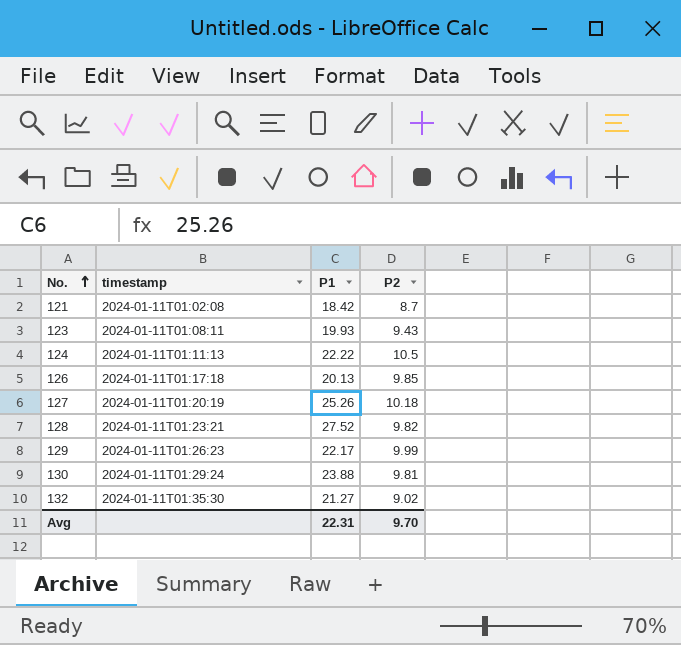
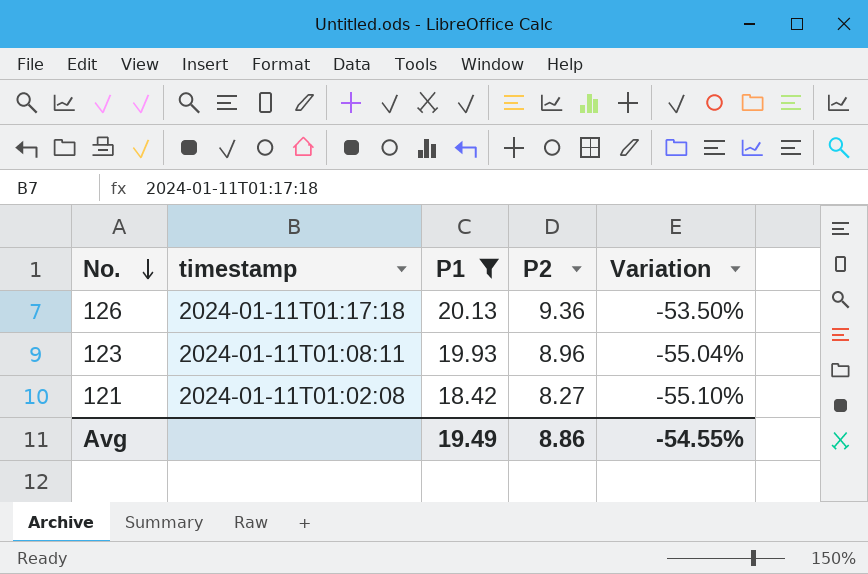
filter: none -> P1 <= 20.13
row order: No. ascending -> No. descending
column Variation | formula: none -> ([P2] - [P1]) / [P1]
126 | P2: 9.85 -> 9.36
123 | P2: 9.43 -> 8.96
121 | P2: 8.7 -> 8.27
Avg | P1: 22.31 -> 19.49
Avg | P2: 9.70 -> 8.86

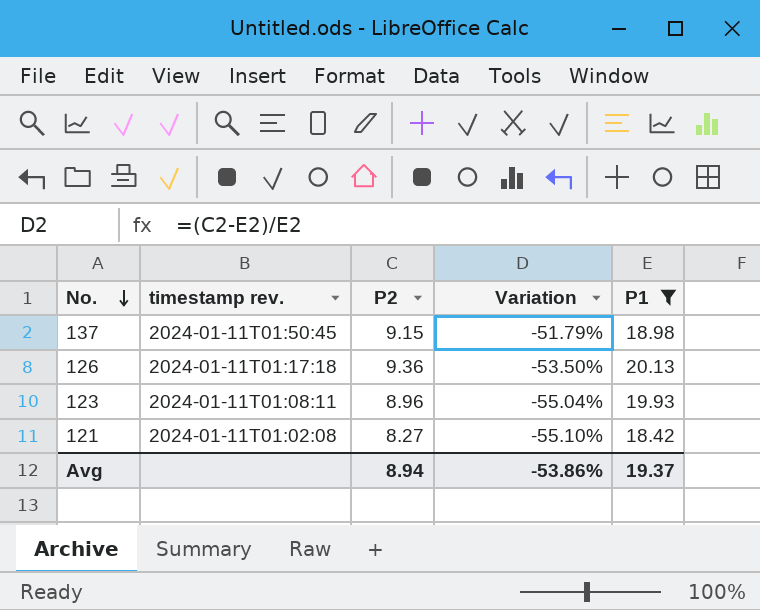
column name: timestamp -> timestamp rev.
column P1 | position: 3 -> 5
row 137: none -> 2024-01-11T01:50:45 | 9.15 | -51.79% | 18.98
Avg | P2: 8.86 -> 8.94
Avg | Variation: -54.55% -> -53.86%
Avg | P1: 19.49 -> 19.37

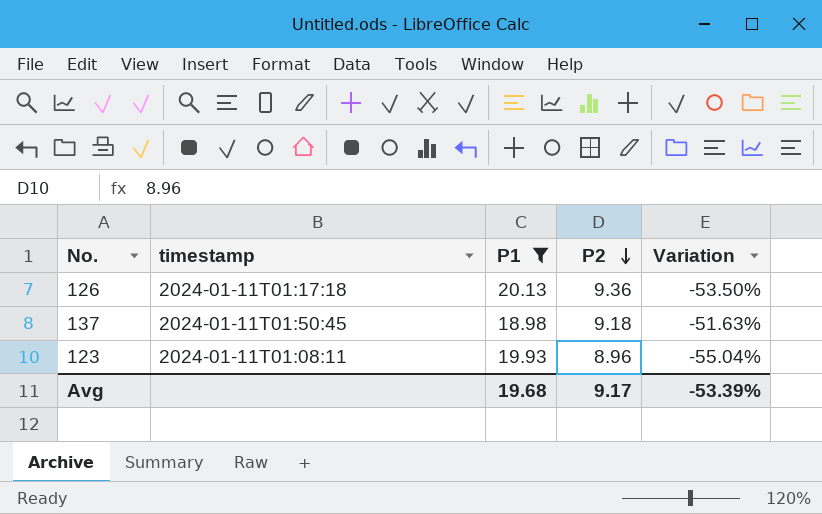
row order: No. descending -> P2 descending
column name: timestamp rev. -> timestamp
column P1 | position: 5 -> 3
row 121: 2024-01-11T01:02:08 | 8.27 | -55.10% | 18.42 -> none
137 | P2: 9.15 -> 9.18
137 | Variation: -51.79% -> -51.63%
Avg | P1: 19.37 -> 19.68
Avg | P2: 8.94 -> 9.17
Avg | Variation: -53.86% -> -53.39%

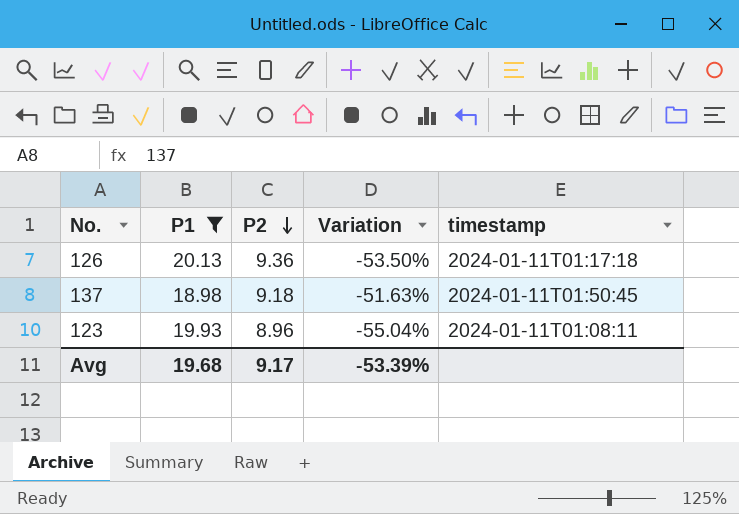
column timestamp | position: 2 -> 5

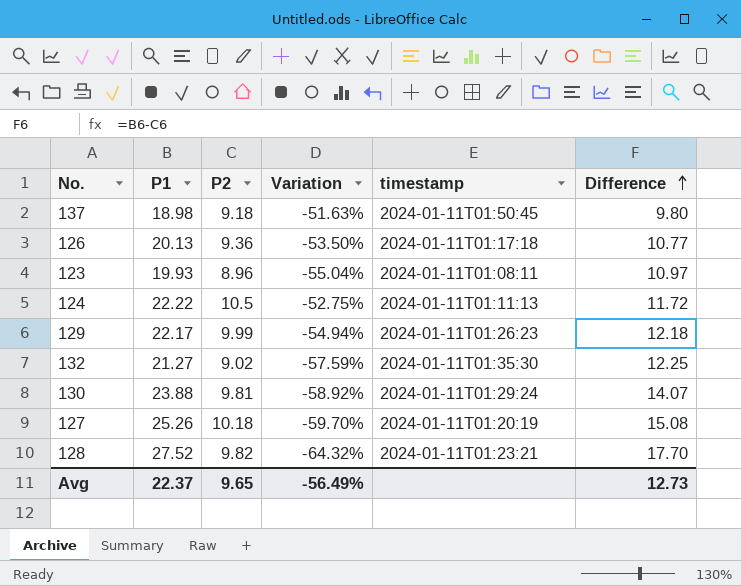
filter: P1 <= 20.13 -> none
row order: P2 descending -> Difference ascending
column Difference | formula: none -> [P1] - [P2]
Avg | P1: 19.68 -> 22.37
Avg | P2: 9.17 -> 9.65
Avg | Variation: -53.39% -> -56.49%

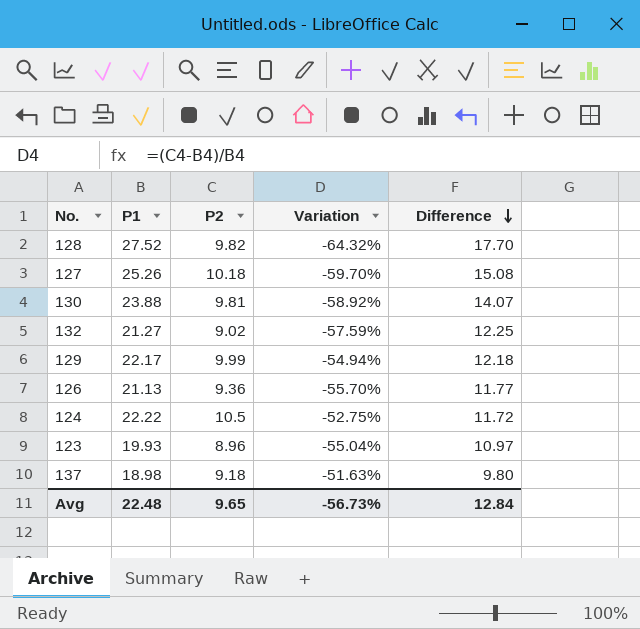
row order: Difference ascending -> Difference descending
column timestamp | position: 5 -> none
126 | P1: 20.13 -> 21.13
126 | Variation: -53.50% -> -55.70%
126 | Difference: 10.77 -> 11.77
Avg | P1: 22.37 -> 22.48
Avg | Variation: -56.49% -> -56.73%
Avg | Difference: 12.73 -> 12.84

